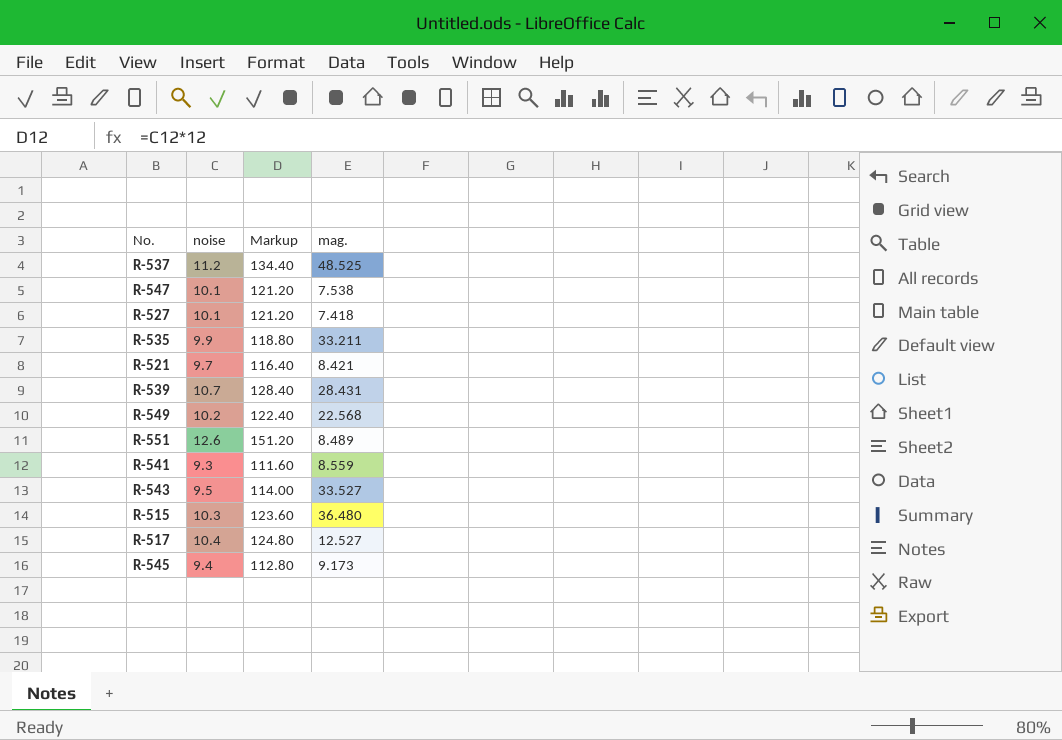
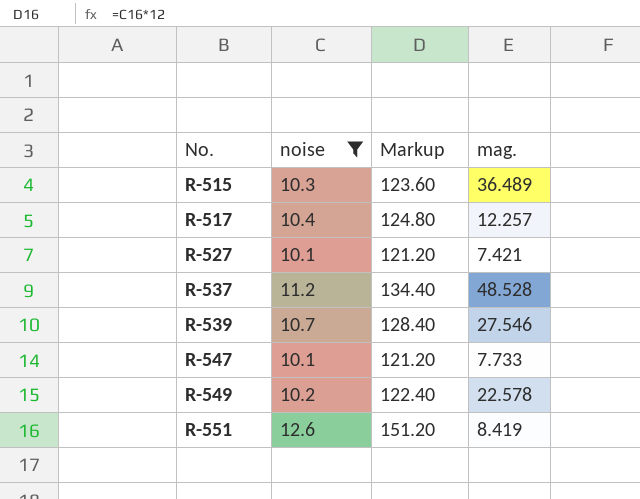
filter: none -> noise >= 10.1
row order: none -> No. ascending
R-515 | mag.: 36.480 -> 36.489
R-517 | mag.: 12.527 -> 12.257
R-527 | mag.: 7.418 -> 7.421
R-537 | mag.: 48.525 -> 48.528
R-539 | mag.: 28.431 -> 27.546
R-547 | mag.: 7.538 -> 7.733
R-549 | mag.: 22.568 -> 22.578
R-551 | mag.: 8.489 -> 8.419

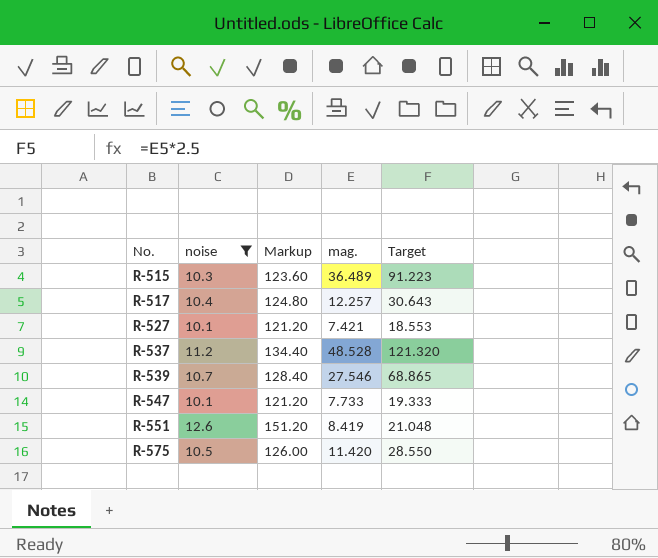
column Target | formula: none -> [mag.] * 2.5
row R-549: 10.2 | 122.40 | 22.578 -> none
row R-575: none -> 10.5 | 126.00 | 11.420 | 28.550

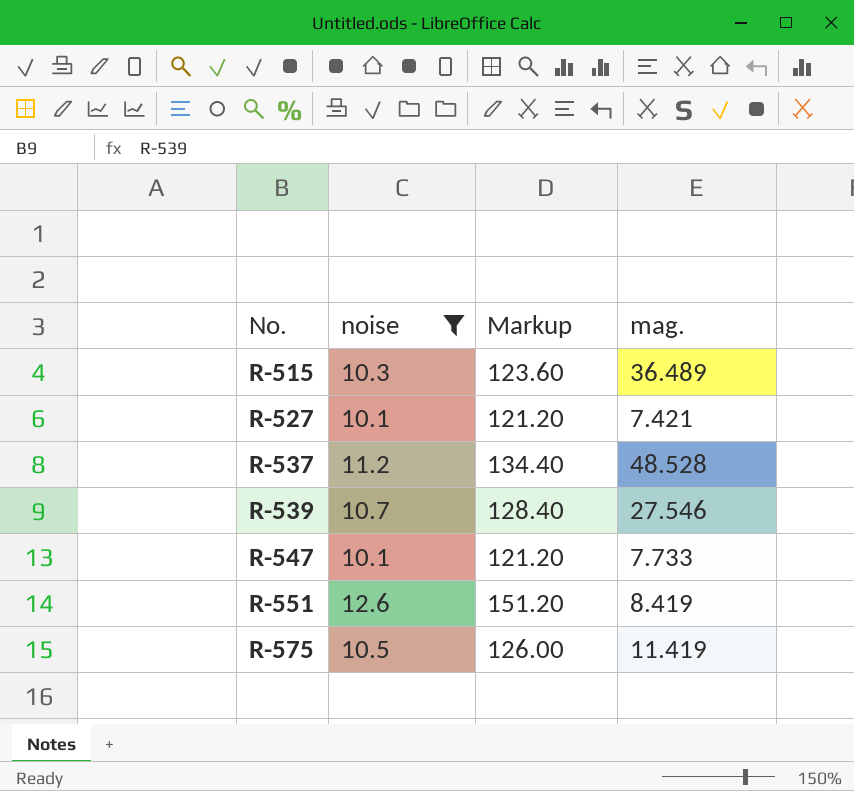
column Target | formula: [mag.] * 2.5 -> none
row R-517: 10.4 | 124.80 | 12.257 | 30.643 -> none
R-575 | mag.: 11.420 -> 11.419

